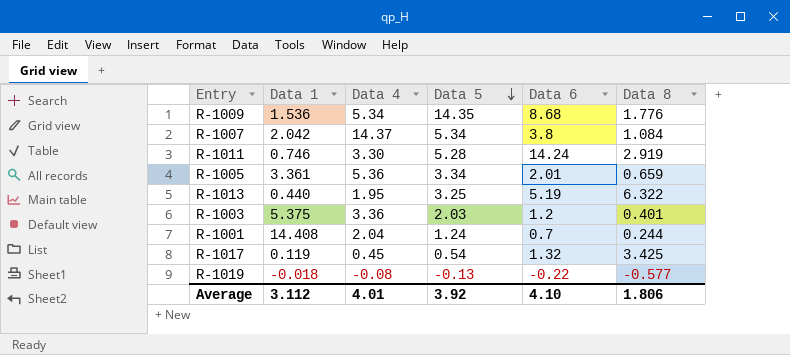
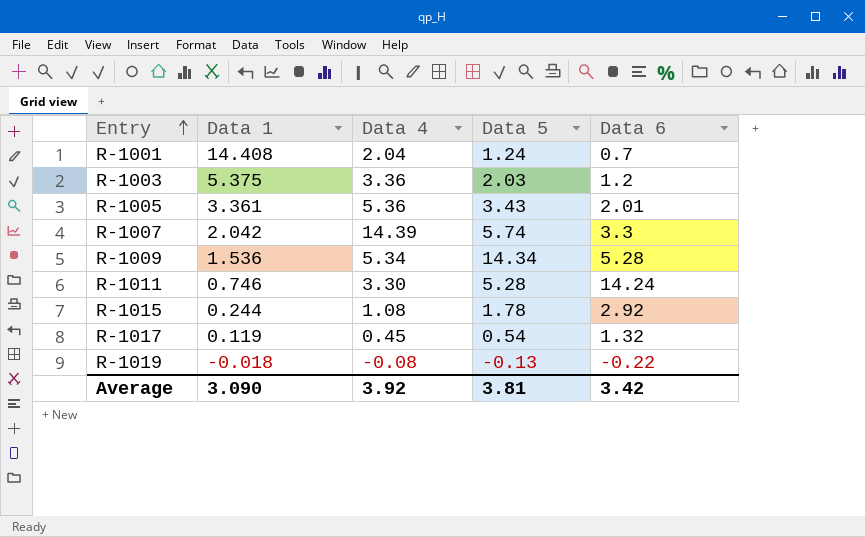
row order: Data 5 descending -> Entry ascending
column Data 8 | position: 6 -> none
row R-1013: 0.440 | 1.95 | 3.25 | 5.19 | 6.322 -> none
R-1005 | Data 5: 3.34 -> 3.43
R-1007 | Data 4: 14.37 -> 14.39
R-1007 | Data 5: 5.34 -> 5.74
R-1007 | Data 6: 3.8 -> 3.3
R-1009 | Data 5: 14.35 -> 14.34
R-1009 | Data 6: 8.68 -> 5.28
row R-1015: none -> 0.244 | 1.08 | 1.78 | 2.92
Average | Data 1: 3.112 -> 3.090
Average | Data 4: 4.01 -> 3.92
Average | Data 5: 3.92 -> 3.81
Average | Data 6: 4.10 -> 3.42

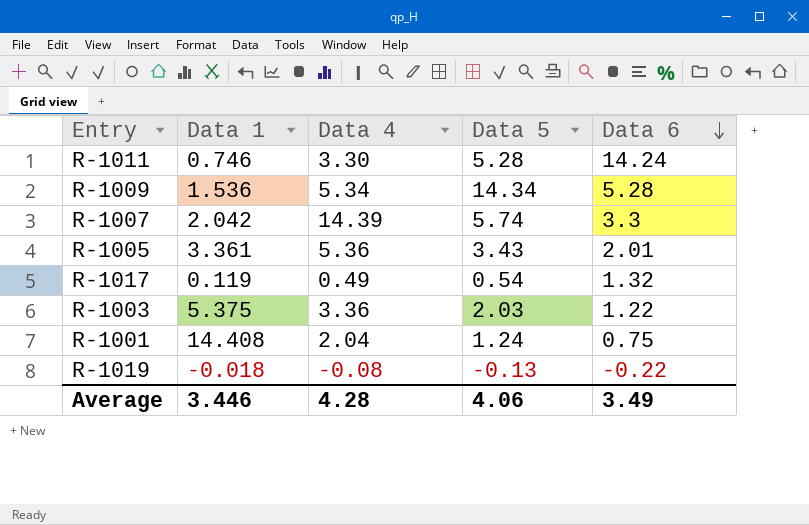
row order: Entry ascending -> Data 6 descending
row R-1015: 0.244 | 1.08 | 1.78 | 2.92 -> none
R-1017 | Data 4: 0.45 -> 0.49
R-1003 | Data 6: 1.2 -> 1.22
R-1001 | Data 6: 0.7 -> 0.75
Average | Data 1: 3.090 -> 3.446
Average | Data 4: 3.92 -> 4.28
Average | Data 5: 3.81 -> 4.06
Average | Data 6: 3.42 -> 3.49

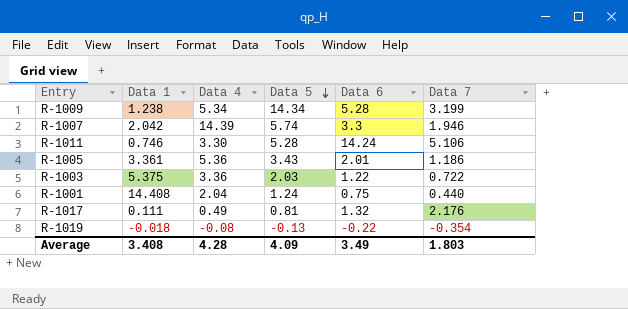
row order: Data 6 descending -> Data 5 descending
column Data 7 | position: none -> 6
R-1009 | Data 1: 1.536 -> 1.238
R-1017 | Data 1: 0.119 -> 0.111
R-1017 | Data 5: 0.54 -> 0.81
Average | Data 1: 3.446 -> 3.408
Average | Data 5: 4.06 -> 4.09

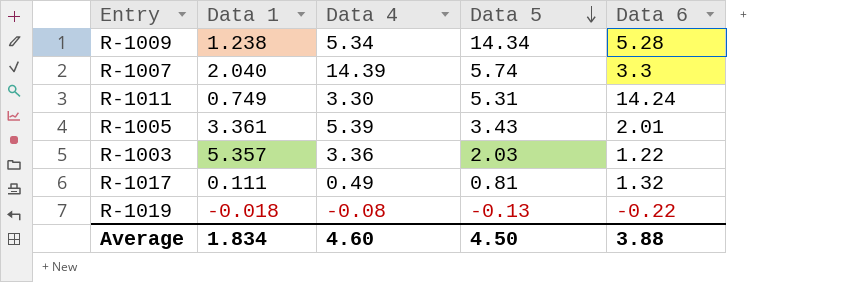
column Data 7 | position: 6 -> none
row R-1001: 14.408 | 2.04 | 1.24 | 0.75 | 0.440 -> none
R-1007 | Data 1: 2.042 -> 2.040
R-1011 | Data 1: 0.746 -> 0.749
R-1011 | Data 5: 5.28 -> 5.31
R-1005 | Data 4: 5.36 -> 5.39
R-1003 | Data 1: 5.375 -> 5.357
Average | Data 1: 3.408 -> 1.834
Average | Data 4: 4.28 -> 4.60
Average | Data 5: 4.09 -> 4.50
Average | Data 6: 3.49 -> 3.88

